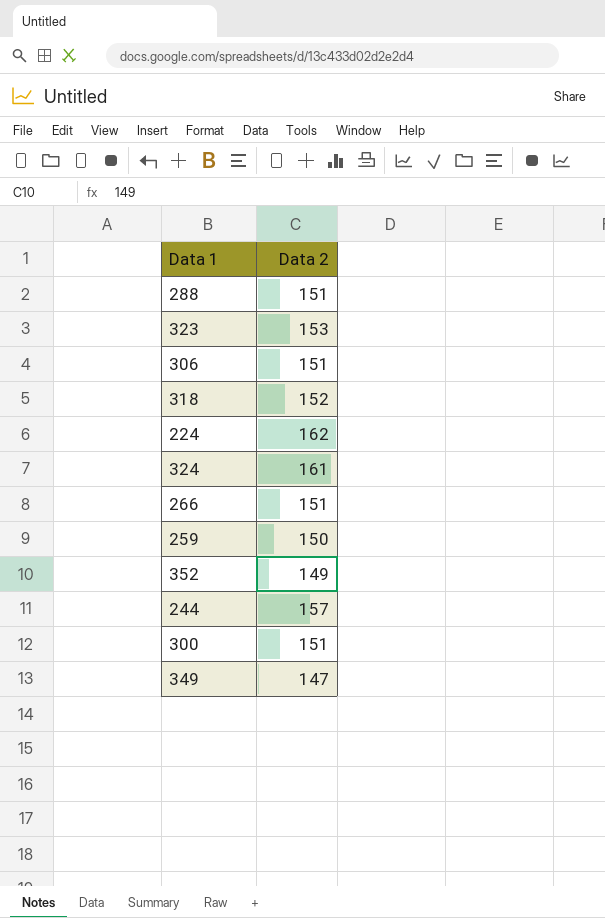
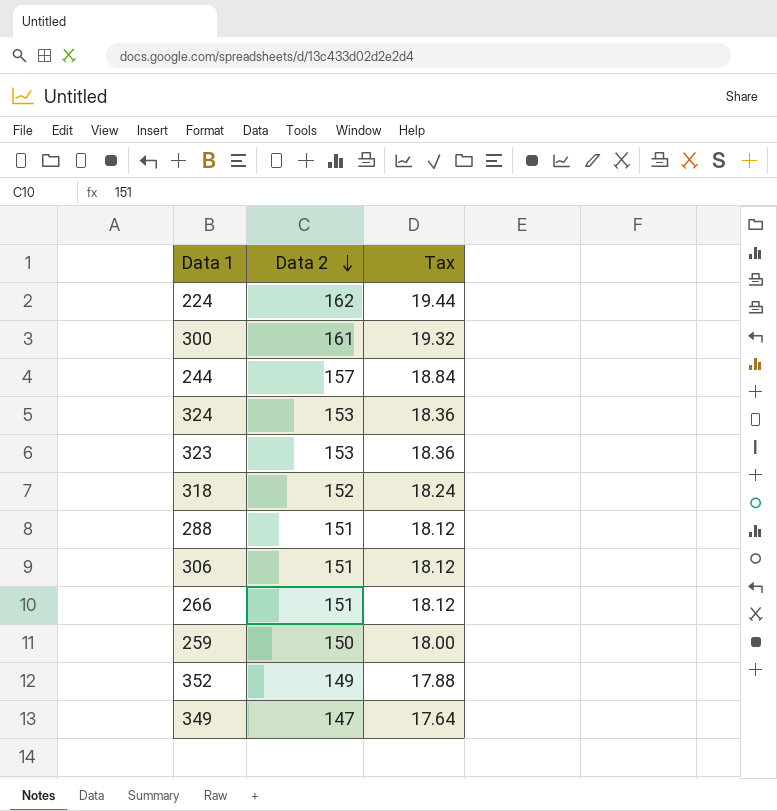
row order: none -> Data 2 descending
column Tax | formula: none -> [Data 2] * 0.12
300 | Data 2: 151 -> 161
324 | Data 2: 161 -> 153

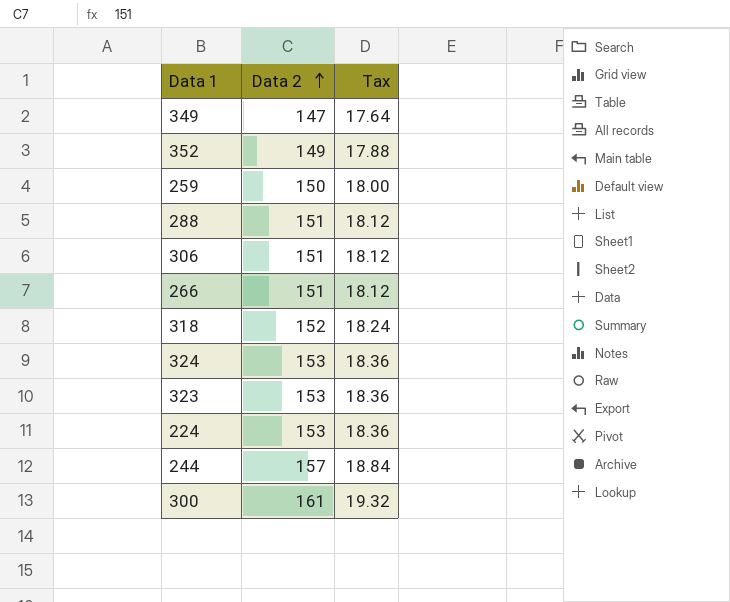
row order: Data 2 descending -> Data 2 ascending
224 | Data 2: 162 -> 153
224 | Tax: 19.44 -> 18.36

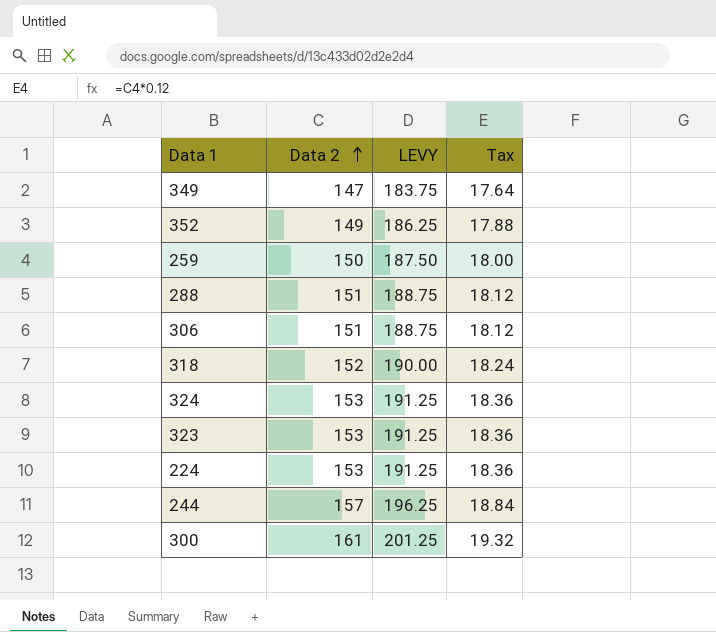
column LEVY | formula: none -> [Data 2] * 1.25
row 266: 151 | 18.12 -> none

